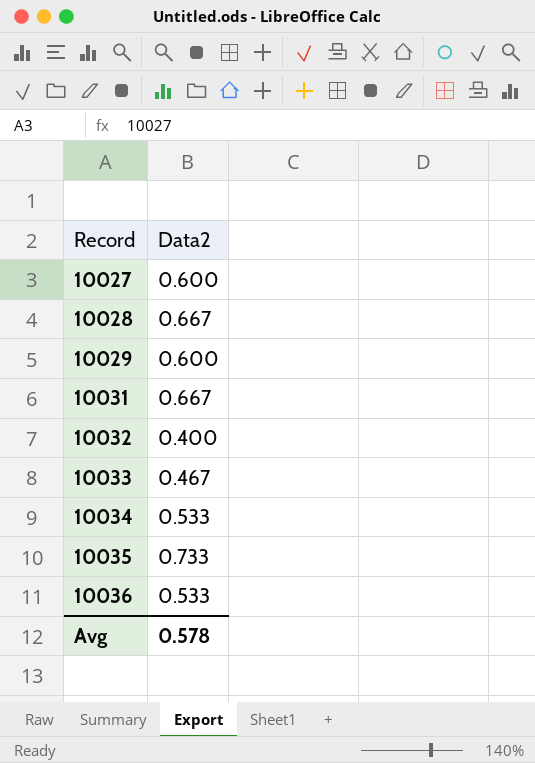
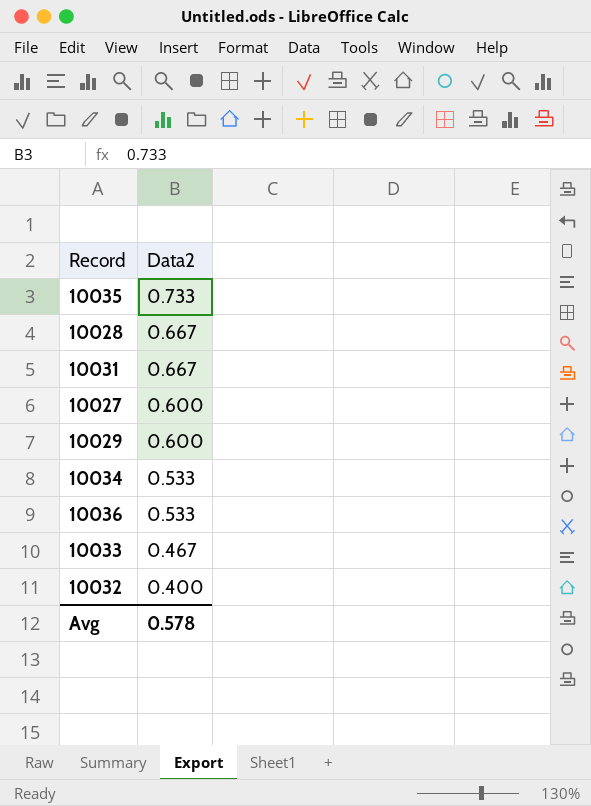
row order: Record ascending -> Data2 descending

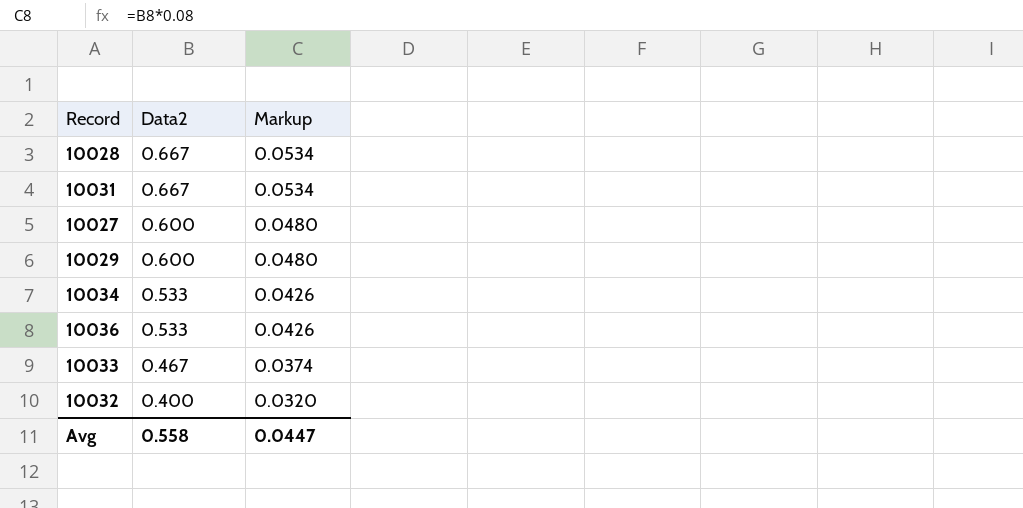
column Markup | formula: none -> [Data2] * 0.08
row 10035: 0.733 -> none
Avg | Data2: 0.578 -> 0.558

